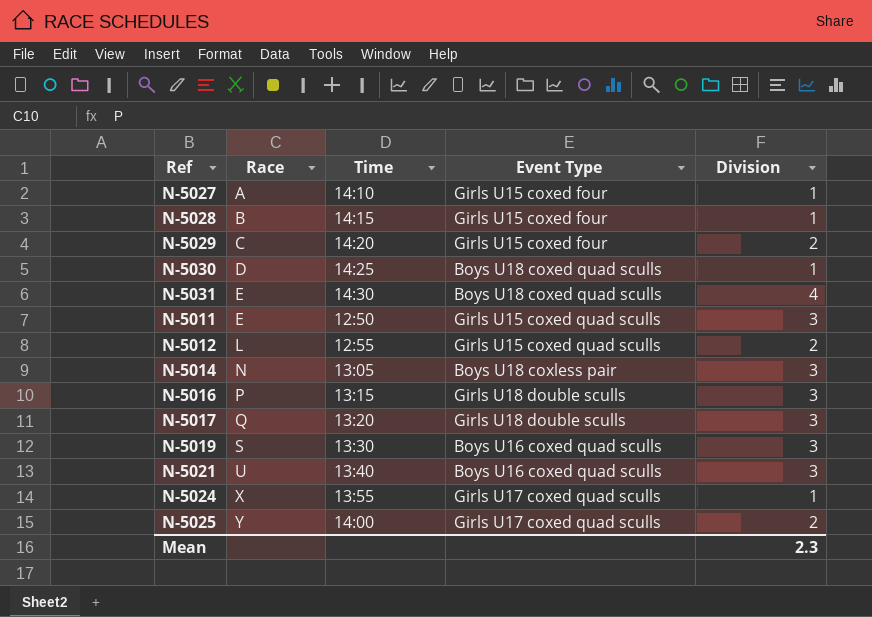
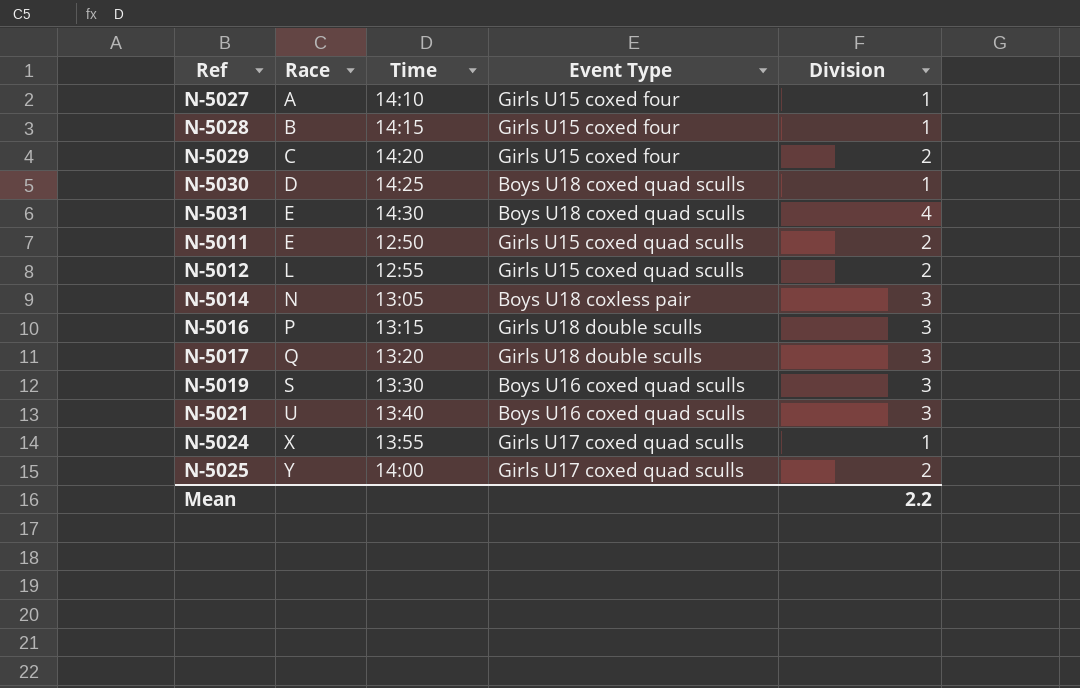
N-5011 | Division: 3 -> 2
Mean | Division: 2.3 -> 2.2

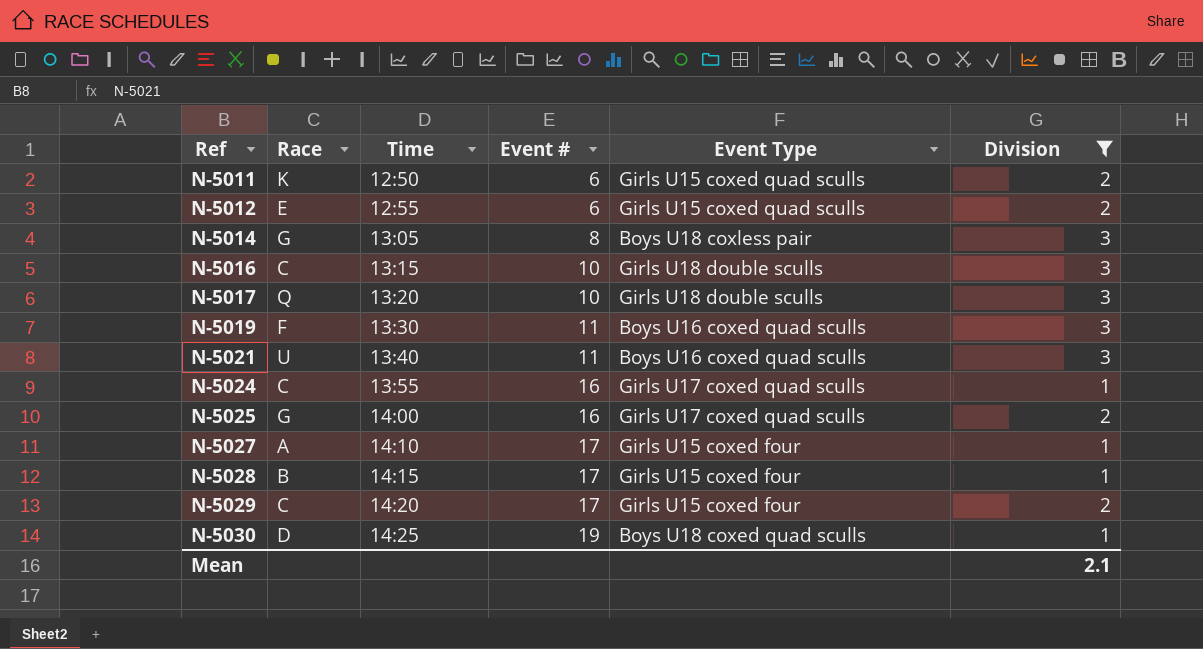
filter: none -> Division != 4
row order: Race ascending -> Ref ascending
column Event # | position: none -> 4
N-5011 | Race: E -> K
N-5012 | Race: L -> E
N-5014 | Race: N -> G
N-5016 | Race: P -> C
N-5019 | Race: S -> F
N-5024 | Race: X -> C
N-5025 | Race: Y -> G
Mean | Division: 2.2 -> 2.1

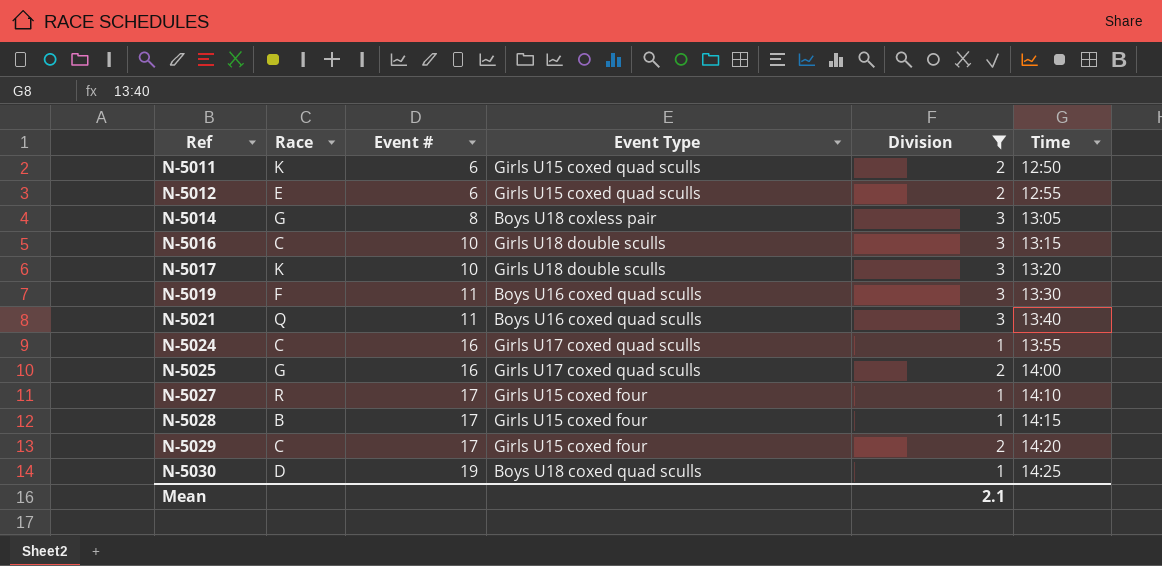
column Time | position: 3 -> 6
N-5017 | Race: Q -> K
N-5021 | Race: U -> Q
N-5027 | Race: A -> R

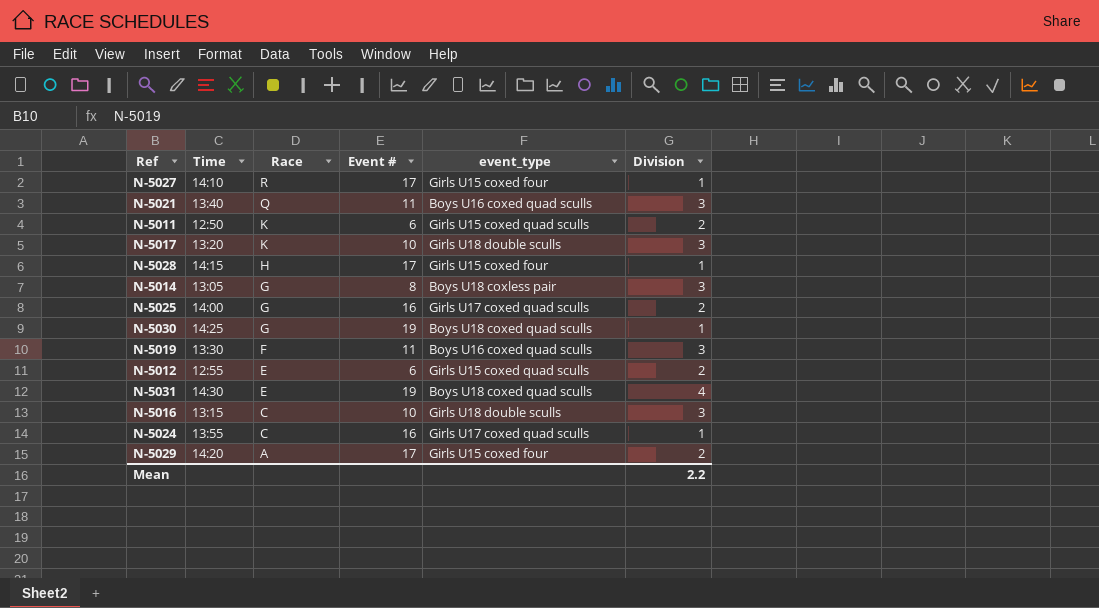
filter: Division != 4 -> none
row order: Ref ascending -> Race descending
column Time | position: 6 -> 2
column name: Event Type -> event_type
N-5028 | Race: B -> H
N-5030 | Race: D -> G
N-5029 | Race: C -> A
Mean | Division: 2.1 -> 2.2

